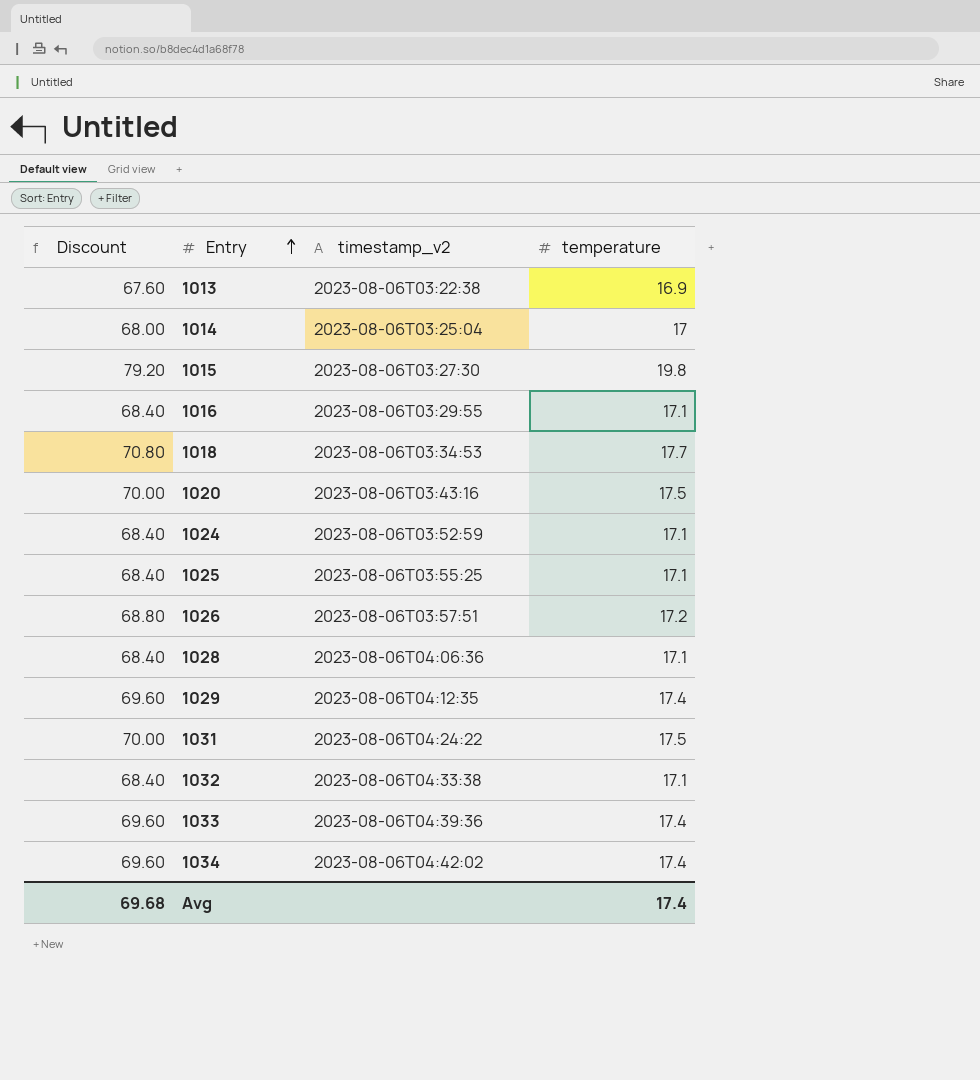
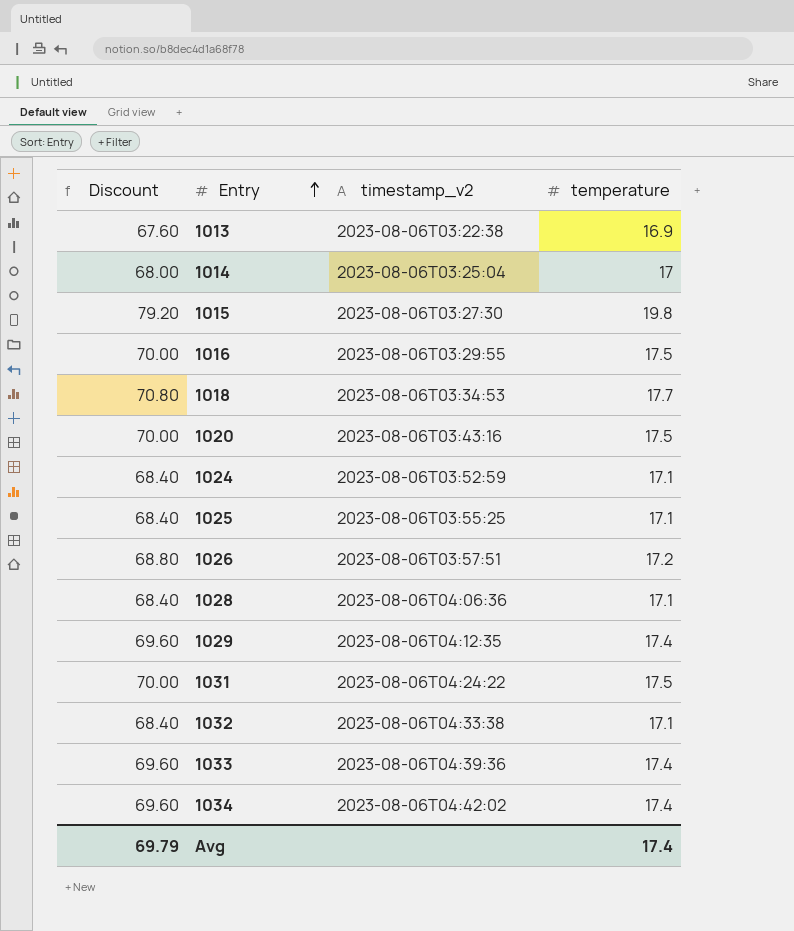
1016 | Discount: 68.40 -> 70.00
1016 | temperature: 17.1 -> 17.5
Avg | Discount: 69.68 -> 69.79

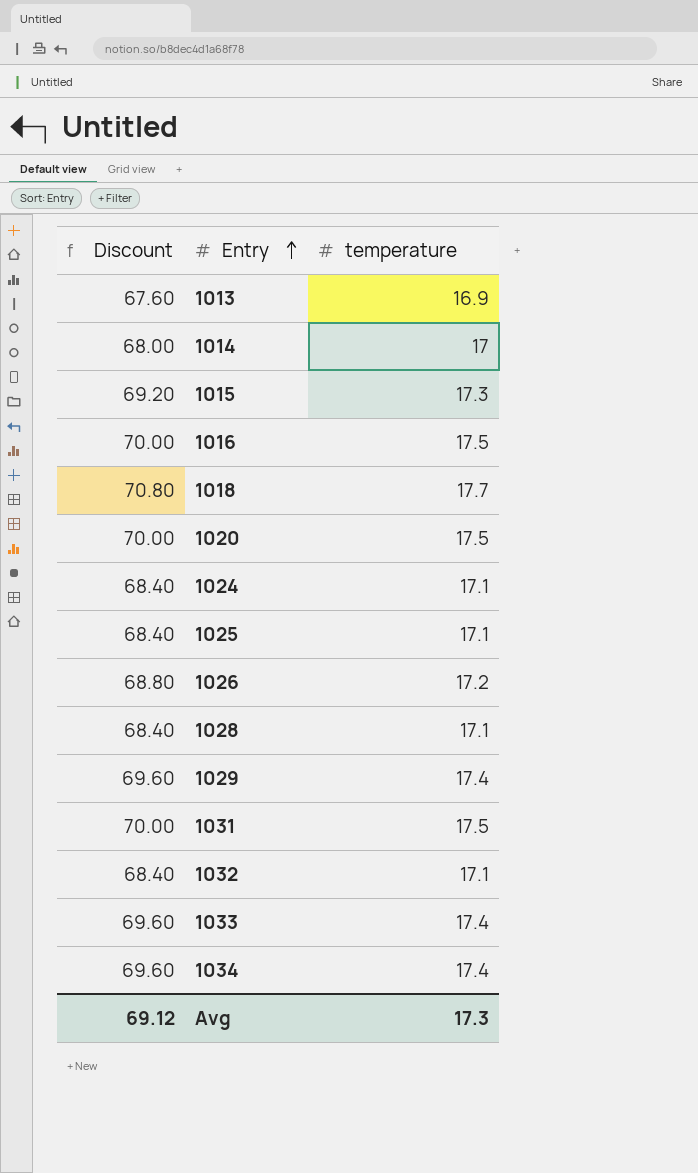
column timestamp_v2 | position: 3 -> none
1015 | Discount: 79.20 -> 69.20
1015 | temperature: 19.8 -> 17.3
Avg | Discount: 69.79 -> 69.12
Avg | temperature: 17.4 -> 17.3

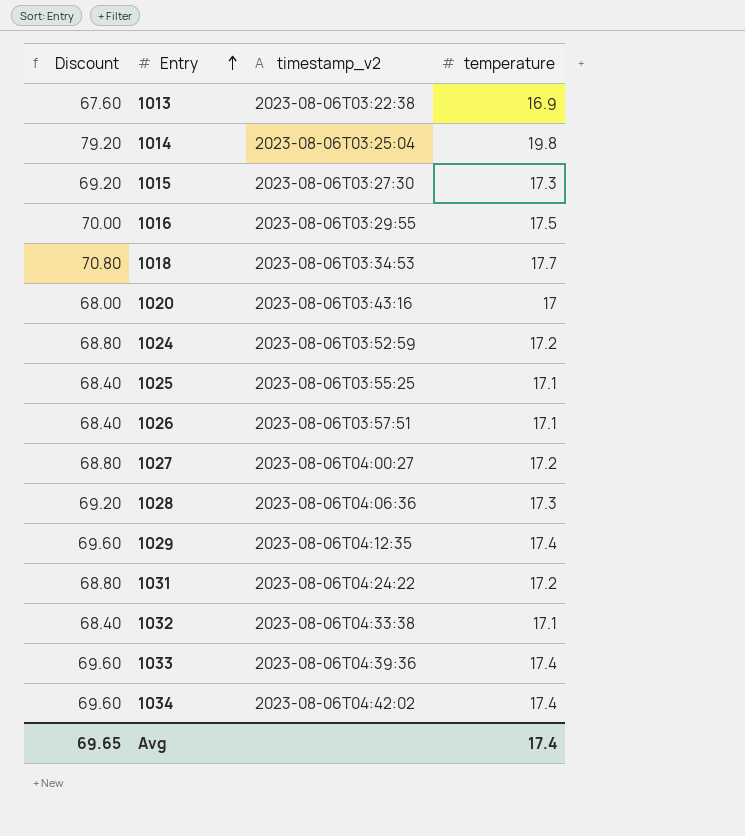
column timestamp_v2 | position: none -> 3
1014 | Discount: 68.00 -> 79.20
1014 | temperature: 17 -> 19.8
1020 | Discount: 70.00 -> 68.00
1020 | temperature: 17.5 -> 17
1024 | Discount: 68.40 -> 68.80
1024 | temperature: 17.1 -> 17.2
1026 | Discount: 68.80 -> 68.40
1026 | temperature: 17.2 -> 17.1
row 1027: none -> 68.80 | 2023-08-06T04:00:27 | 17.2
1028 | Discount: 68.40 -> 69.20
1028 | temperature: 17.1 -> 17.3
1031 | Discount: 70.00 -> 68.80
1031 | temperature: 17.5 -> 17.2
Avg | Discount: 69.12 -> 69.65
Avg | temperature: 17.3 -> 17.4

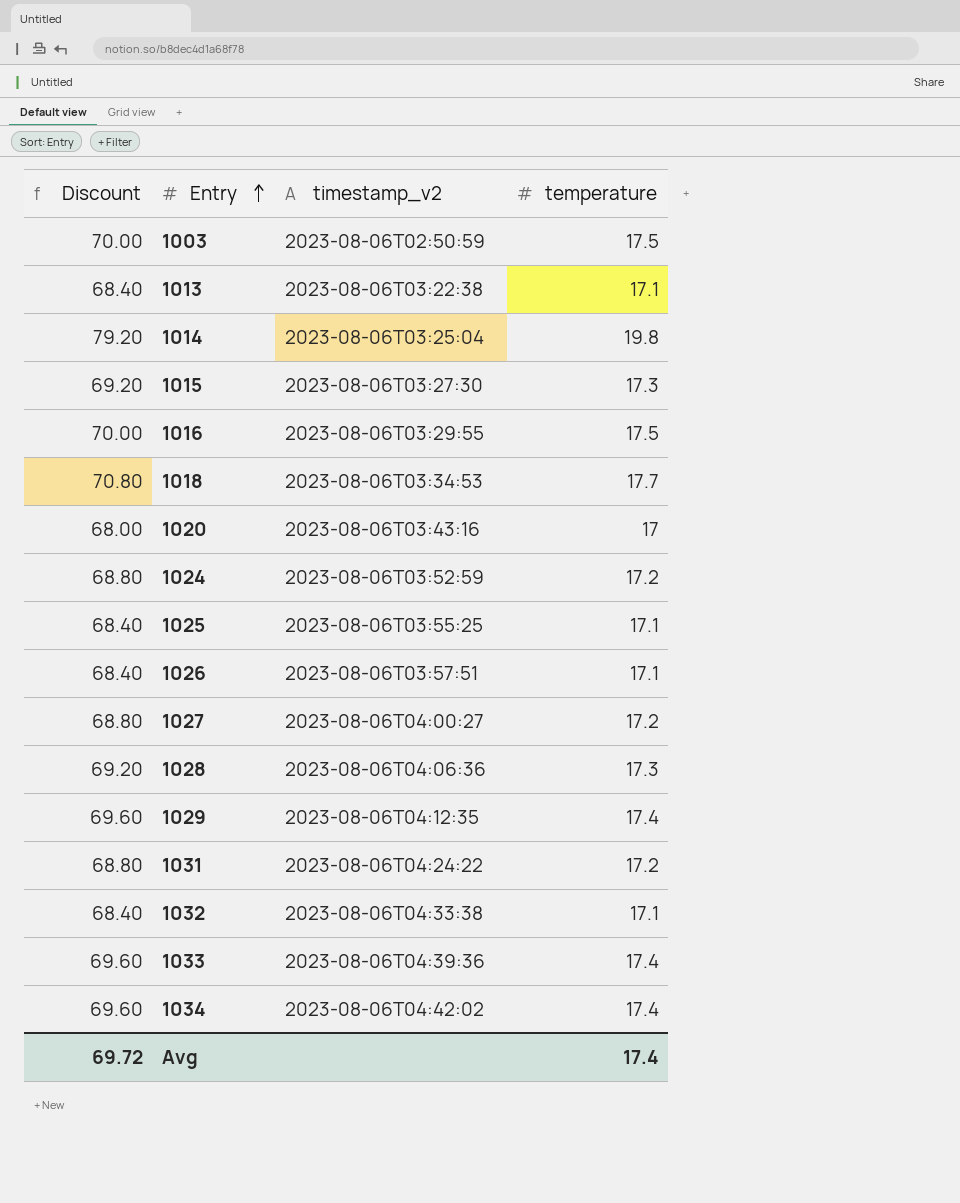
row 1003: none -> 70.00 | 2023-08-06T02:50:59 | 17.5
1013 | Discount: 67.60 -> 68.40
1013 | temperature: 16.9 -> 17.1
Avg | Discount: 69.65 -> 69.72

